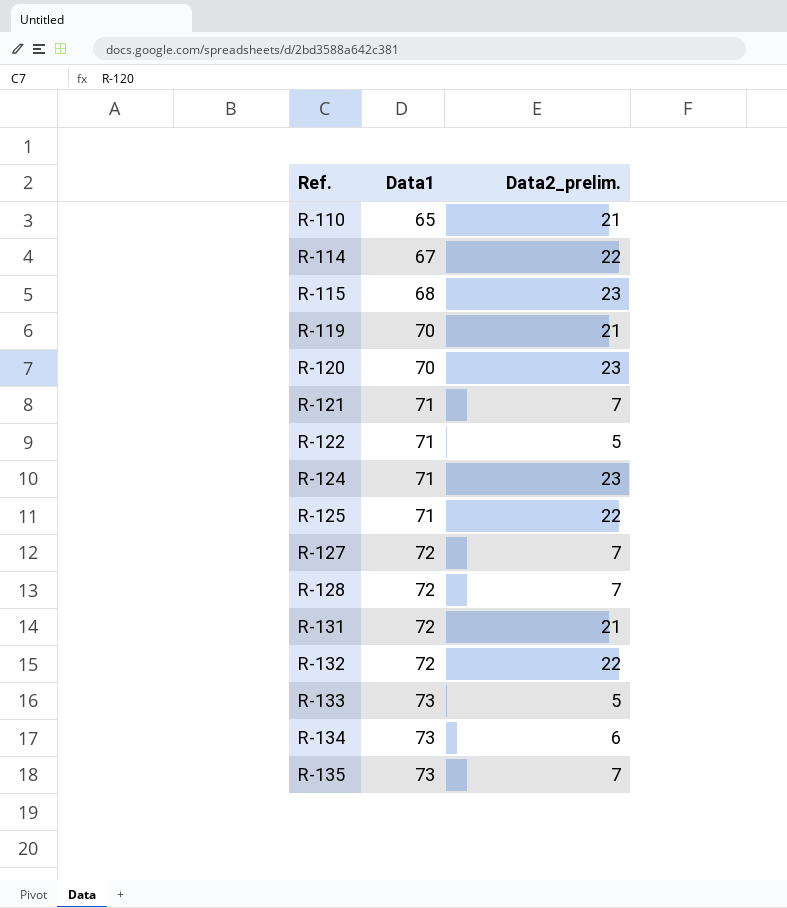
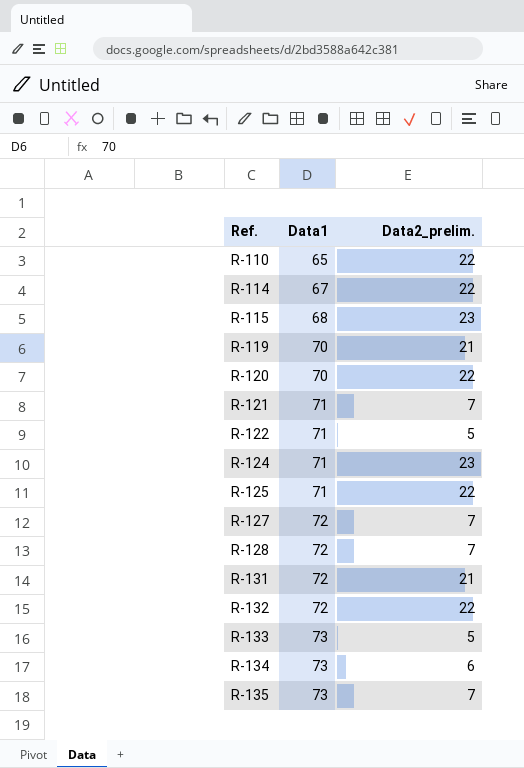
R-110 | Data2_prelim.: 21 -> 22
R-120 | Data2_prelim.: 23 -> 22

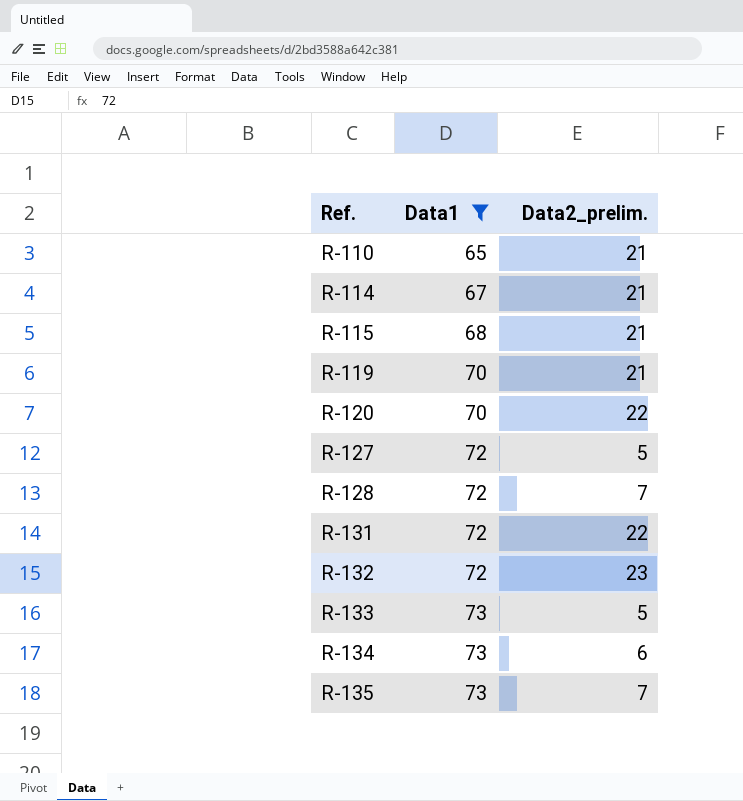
filter: none -> Data1 != 71
R-110 | Data2_prelim.: 22 -> 21
R-114 | Data2_prelim.: 22 -> 21
R-115 | Data2_prelim.: 23 -> 21
R-127 | Data2_prelim.: 7 -> 5
R-131 | Data2_prelim.: 21 -> 22
R-132 | Data2_prelim.: 22 -> 23

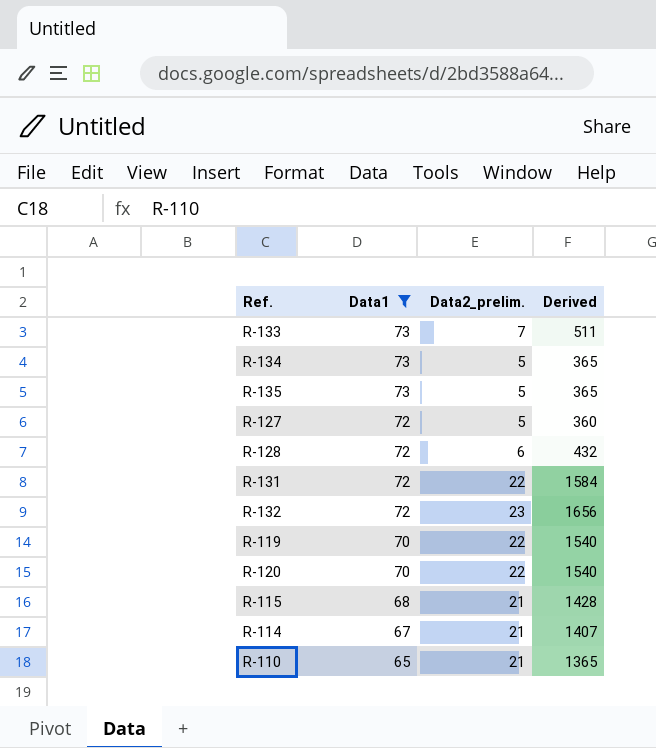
row order: Ref. ascending -> Data1 descending
column Derived | formula: none -> [Data1] * [Data2_prelim.]
R-133 | Data2_prelim.: 5 -> 7
R-134 | Data2_prelim.: 6 -> 5
R-135 | Data2_prelim.: 7 -> 5
R-128 | Data2_prelim.: 7 -> 6
R-119 | Data2_prelim.: 21 -> 22

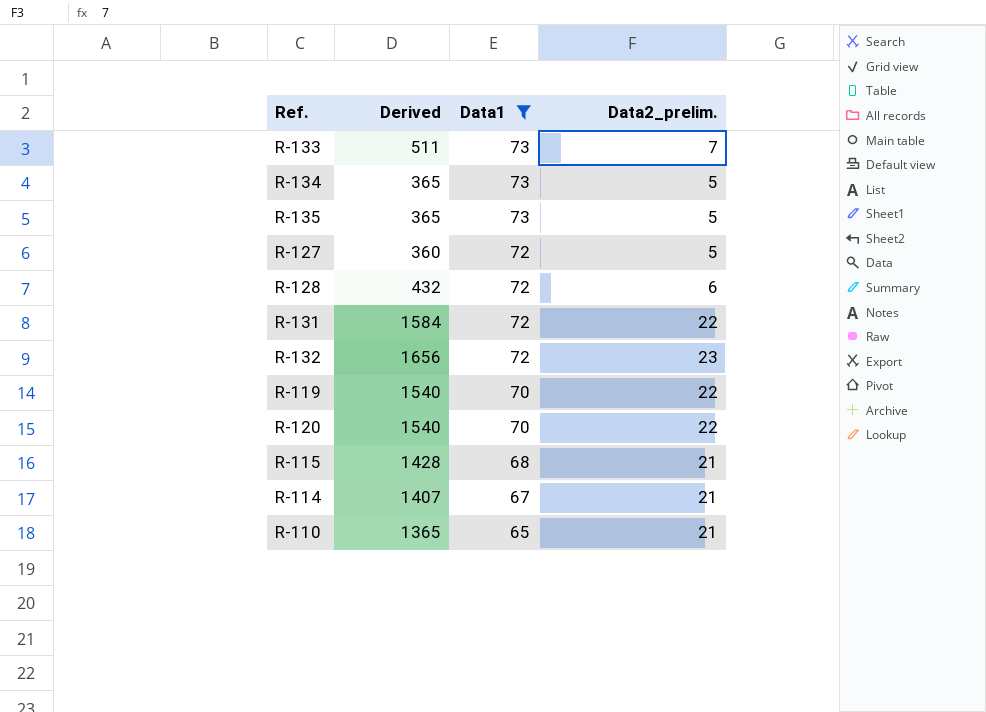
column Derived | position: 4 -> 2

